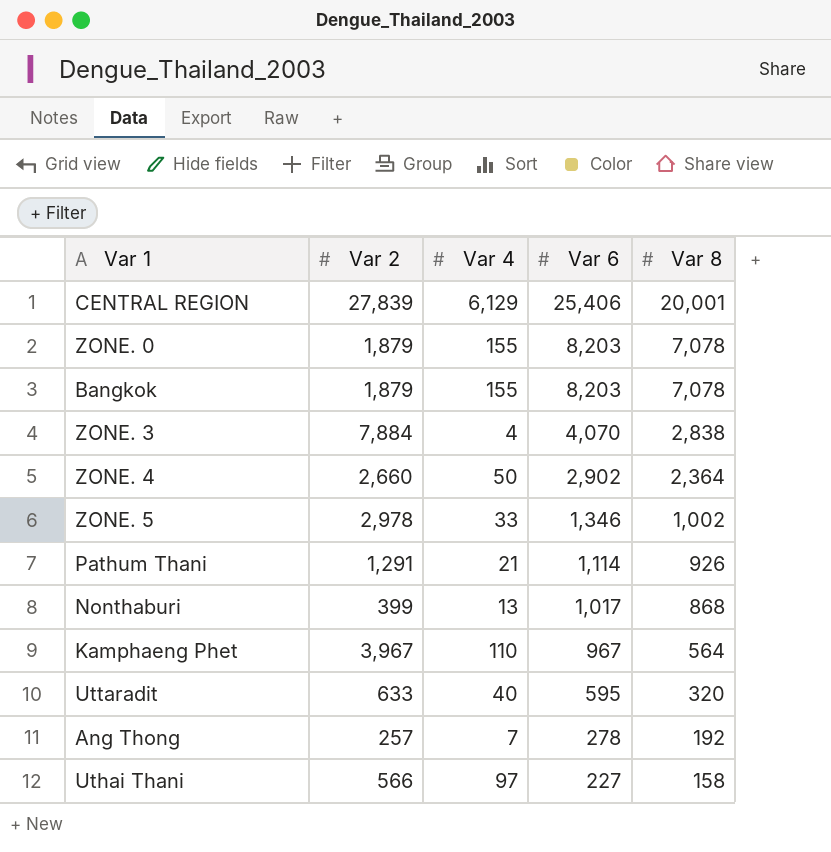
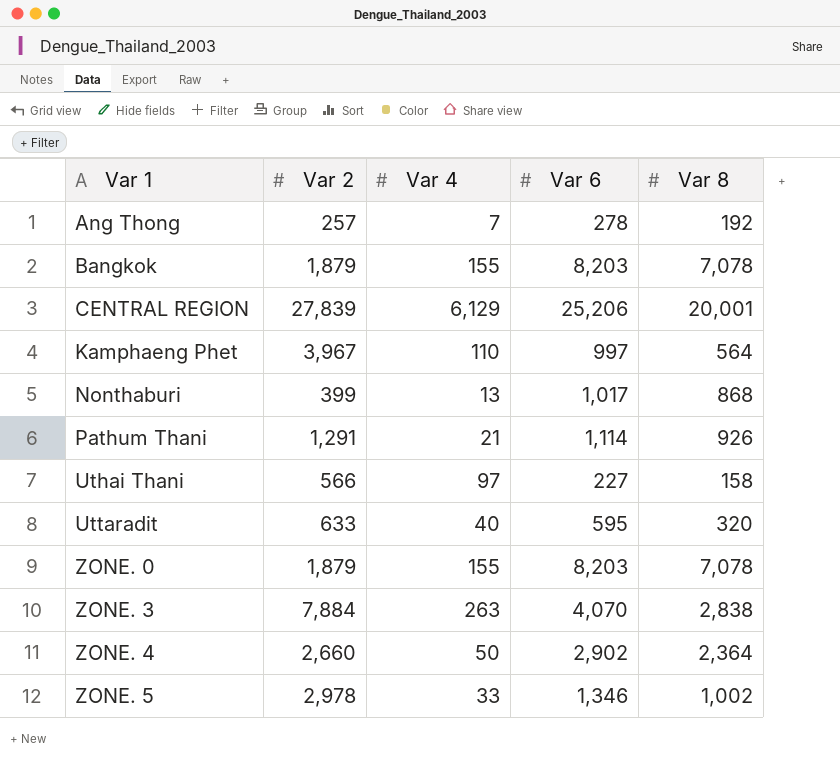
row order: Var 6 descending -> Var 1 ascending
CENTRAL REGION | Var 6: 25,406 -> 25,206
Kamphaeng Phet | Var 6: 967 -> 997
ZONE. 3 | Var 4: 4 -> 263

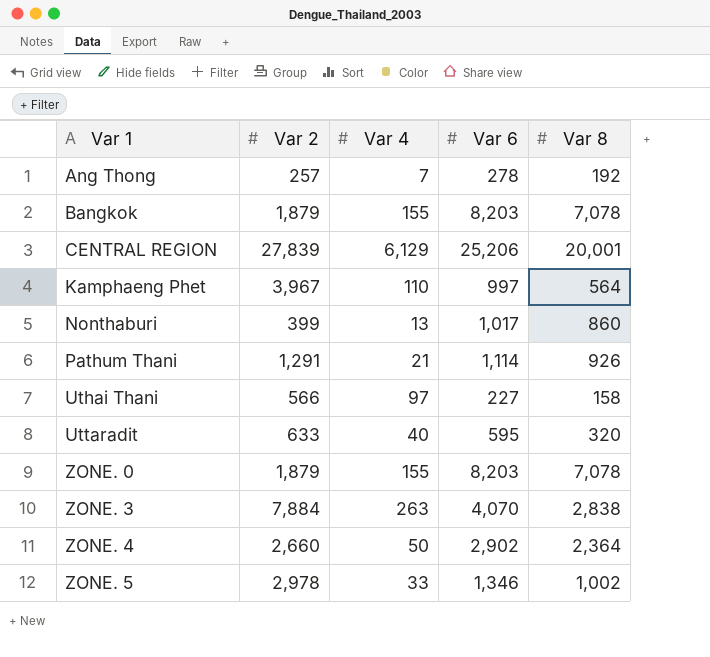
Nonthaburi | Var 8: 868 -> 860

